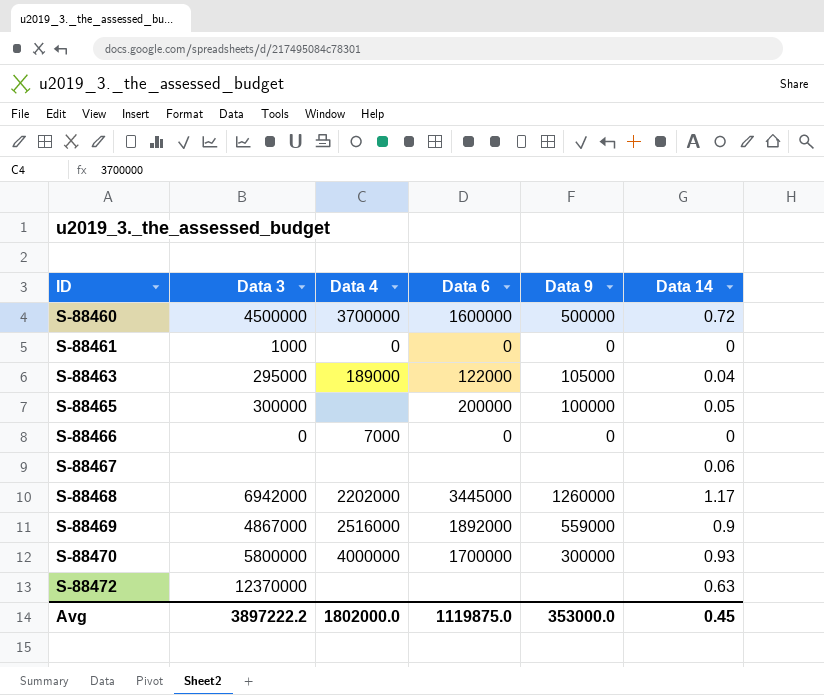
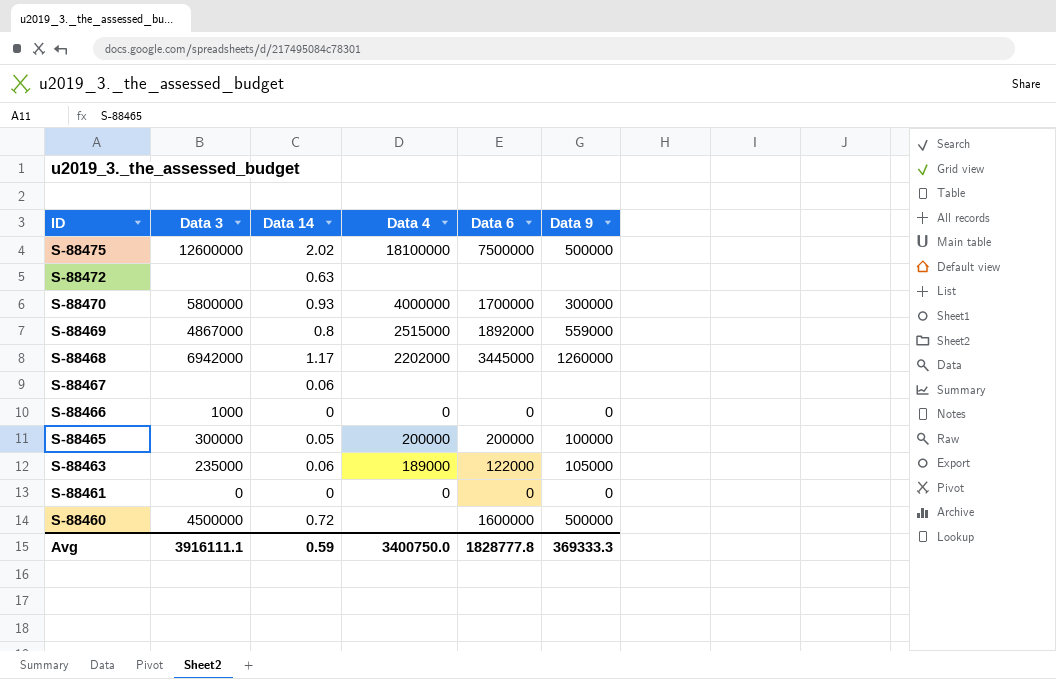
row order: ID ascending -> ID descending
column Data 14 | position: 6 -> 3
row S-88475: none -> 12600000 | 2.02 | 18100000 | 7500000 | 500000
S-88472 | Data 3: 12370000 -> none
S-88469 | Data 14: 0.9 -> 0.8
S-88469 | Data 4: 2516000 -> 2515000
S-88466 | Data 3: 0 -> 1000
S-88466 | Data 4: 7000 -> 0
S-88465 | Data 4: none -> 200000
S-88463 | Data 3: 295000 -> 235000
S-88463 | Data 14: 0.04 -> 0.06
S-88461 | Data 3: 1000 -> 0
S-88460 | Data 4: 3700000 -> none
Avg | Data 3: 3897222.2 -> 3916111.1
Avg | Data 14: 0.45 -> 0.59
Avg | Data 4: 1802000.0 -> 3400750.0
Avg | Data 6: 1119875.0 -> 1828777.8
Avg | Data 9: 353000.0 -> 369333.3

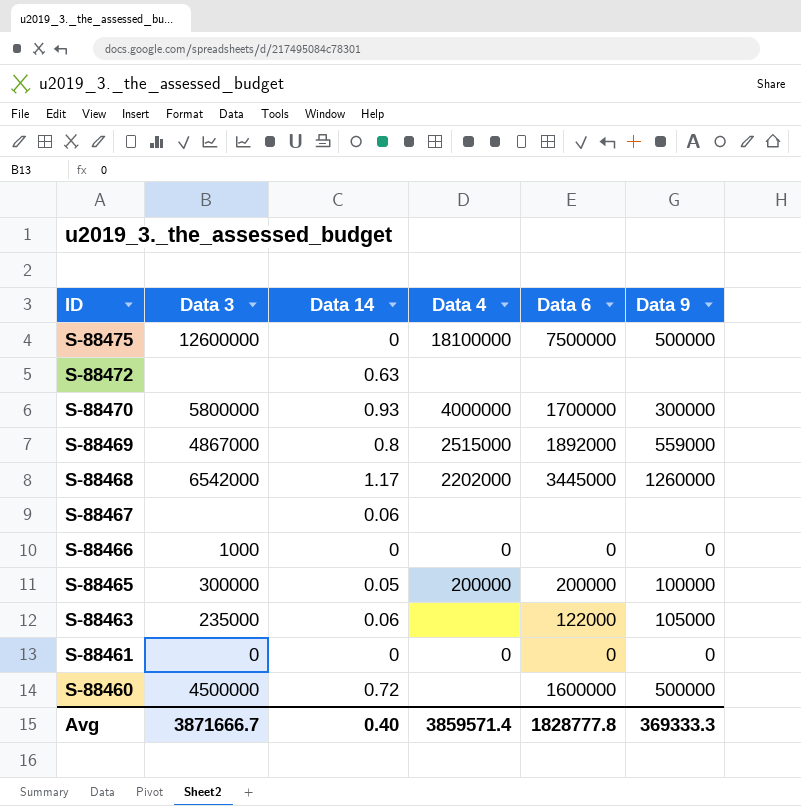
S-88475 | Data 14: 2.02 -> 0
S-88468 | Data 3: 6942000 -> 6542000
S-88463 | Data 4: 189000 -> none
Avg | Data 3: 3916111.1 -> 3871666.7
Avg | Data 14: 0.59 -> 0.40
Avg | Data 4: 3400750.0 -> 3859571.4

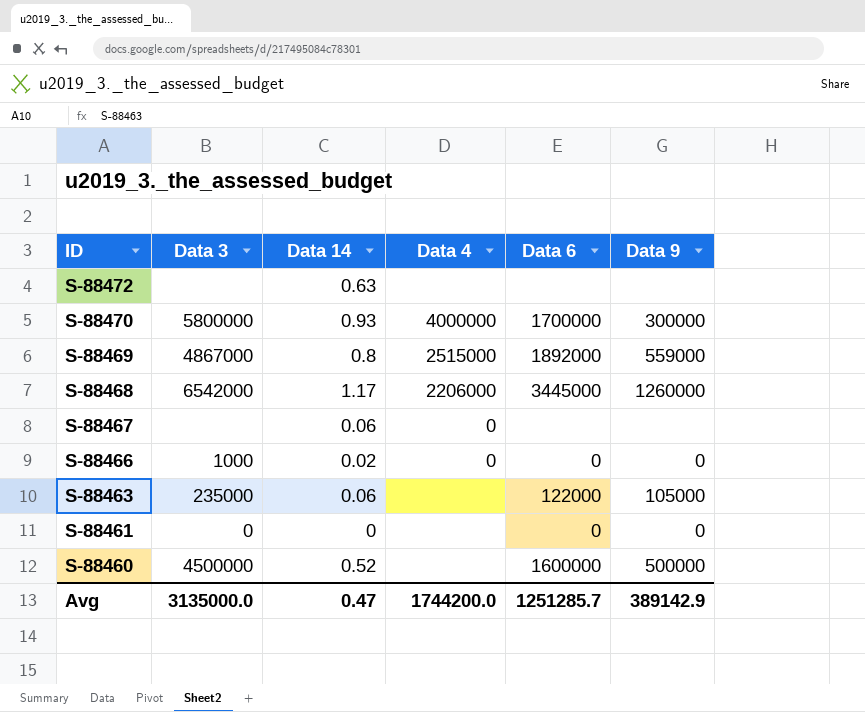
row S-88475: 12600000 | 0 | 18100000 | 7500000 | 500000 -> none
row S-88465: 300000 | 0.05 | 200000 | 200000 | 100000 -> none
S-88468 | Data 4: 2202000 -> 2206000
S-88467 | Data 4: none -> 0
S-88466 | Data 14: 0 -> 0.02
S-88461 | Data 4: 0 -> none
S-88460 | Data 14: 0.72 -> 0.52
Avg | Data 3: 3871666.7 -> 3135000.0
Avg | Data 14: 0.40 -> 0.47
Avg | Data 4: 3859571.4 -> 1744200.0
Avg | Data 6: 1828777.8 -> 1251285.7
Avg | Data 9: 369333.3 -> 389142.9

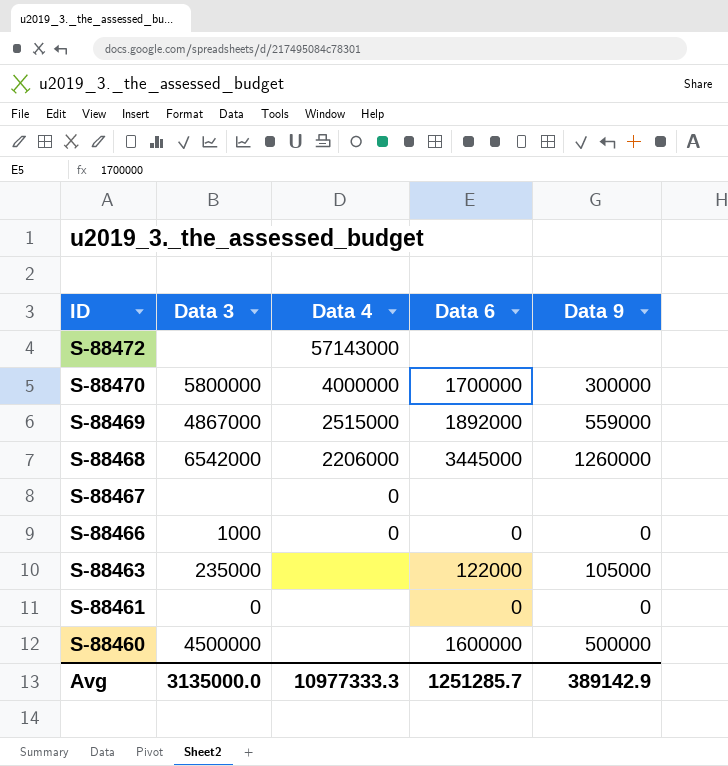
column Data 14 | position: 3 -> none
S-88472 | Data 4: none -> 57143000
Avg | Data 4: 1744200.0 -> 10977333.3

